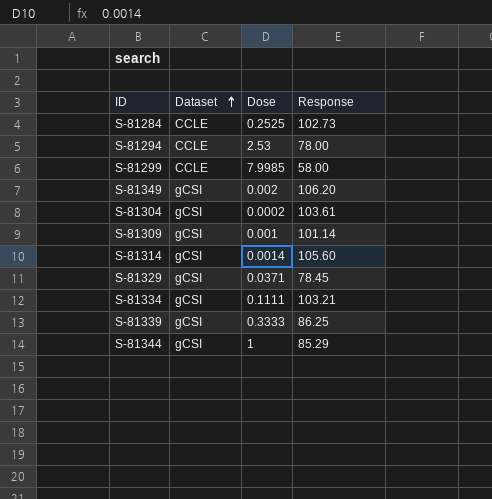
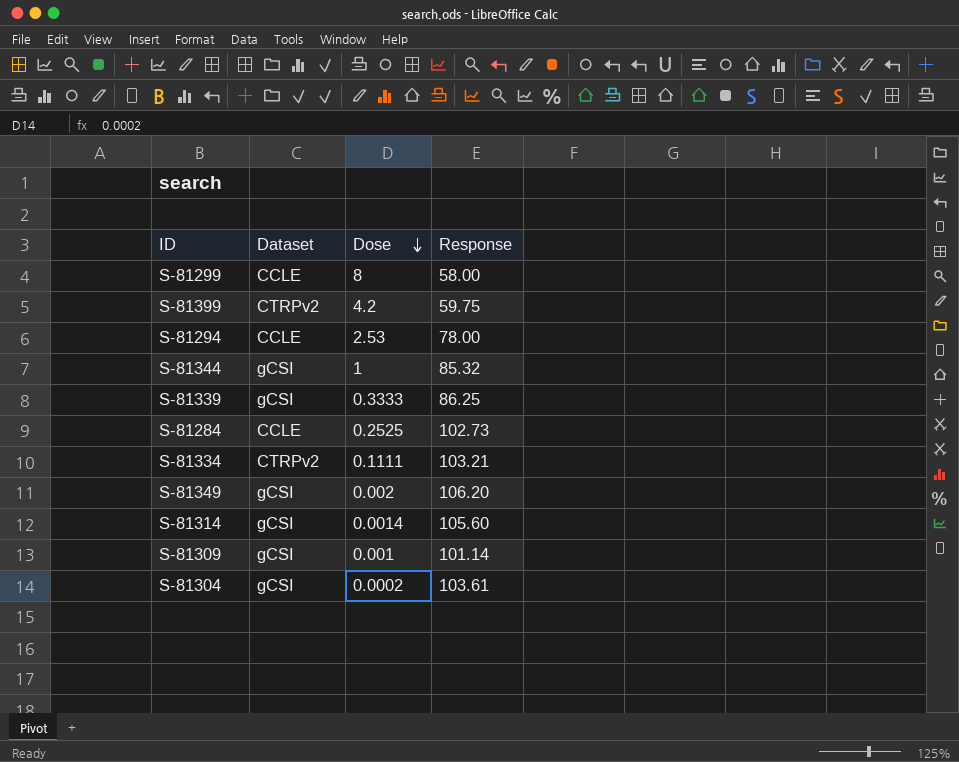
row order: Dataset ascending -> Dose descending
row S-81329: gCSI | 0.0371 | 78.45 -> none
S-81299 | Dose: 7.9985 -> 8
row S-81399: none -> CTRPv2 | 4.2 | 59.75
S-81344 | Response: 85.29 -> 85.32
S-81334 | Dataset: gCSI -> CTRPv2

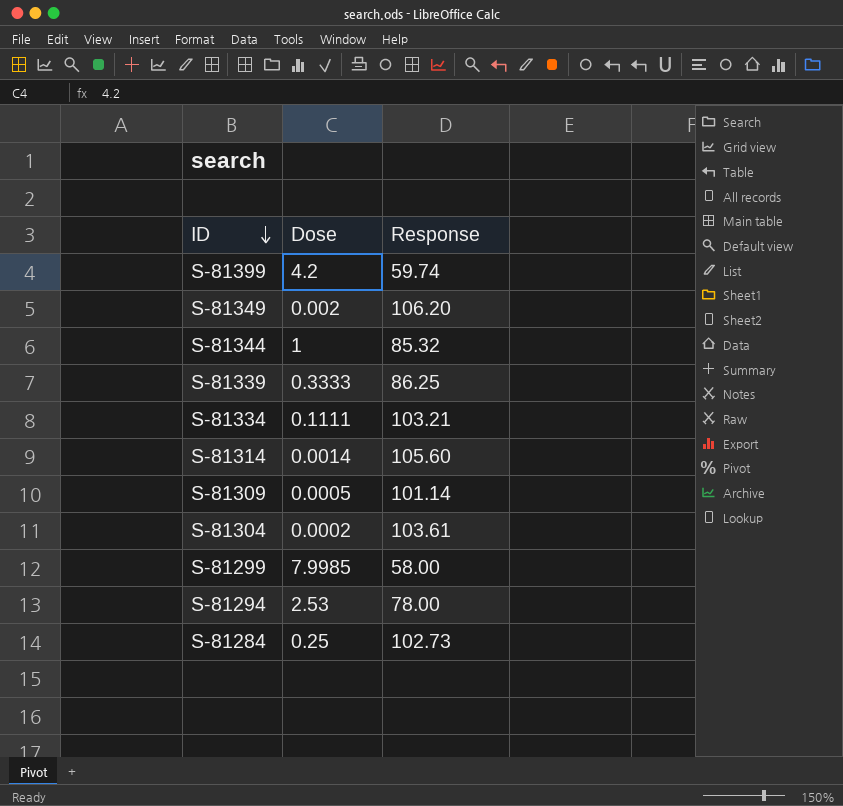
row order: Dose descending -> ID descending
column Dataset | position: 2 -> none
S-81399 | Response: 59.75 -> 59.74
S-81309 | Dose: 0.001 -> 0.0005
S-81299 | Dose: 8 -> 7.9985
S-81284 | Dose: 0.2525 -> 0.25

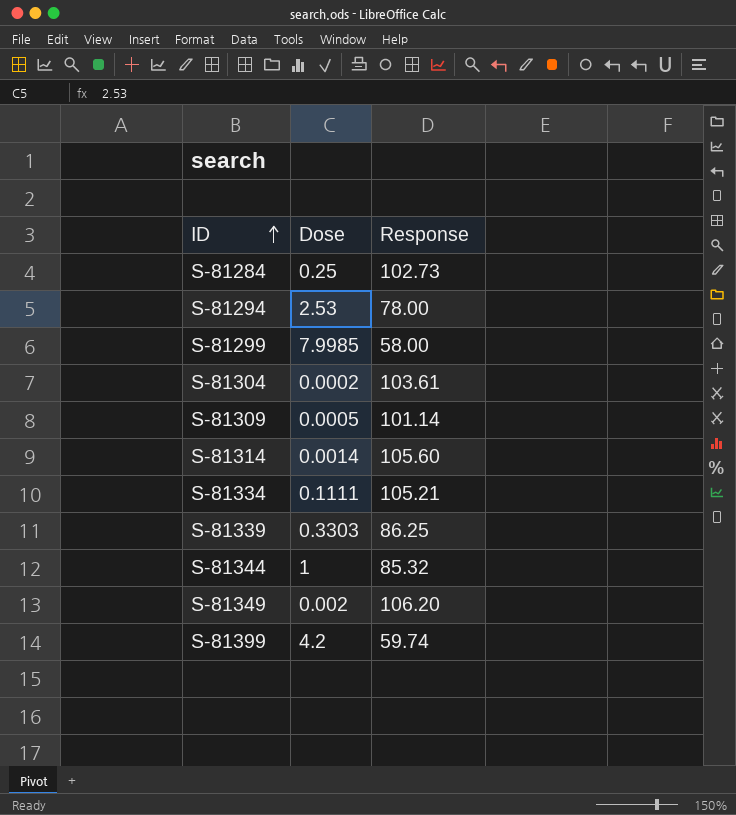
row order: ID descending -> ID ascending
S-81334 | Response: 103.21 -> 105.21
S-81339 | Dose: 0.3333 -> 0.3303

